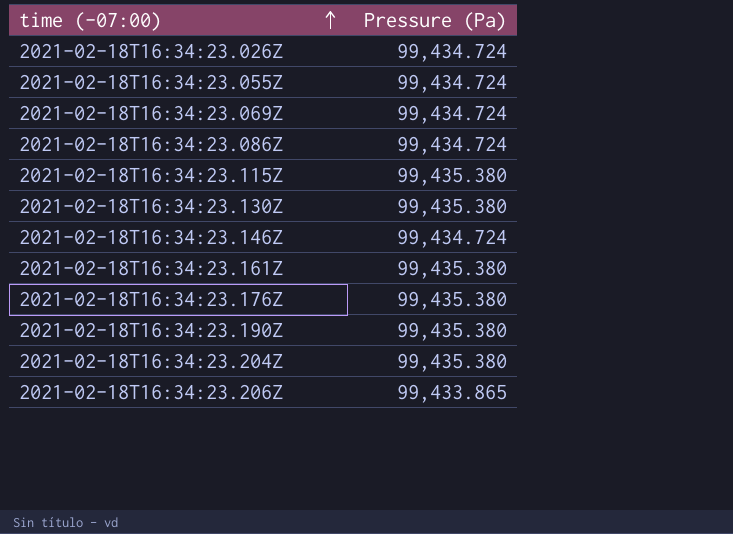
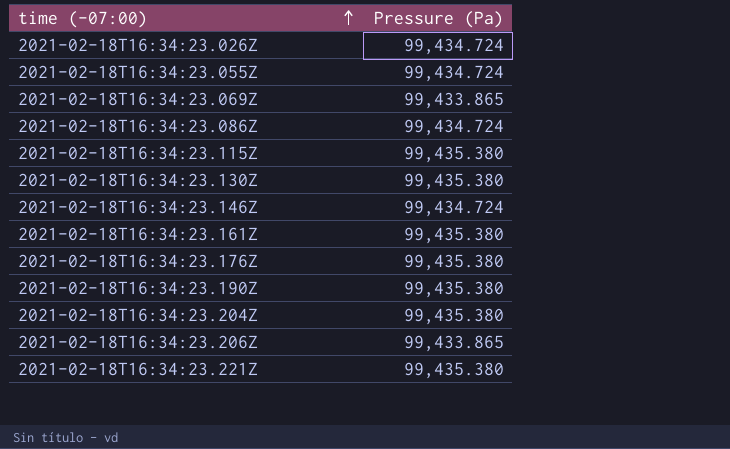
2021-02-18T16:34:23.069Z | Pressure (Pa): 99,434.724 -> 99,433.865
row 2021-02-18T16:34:23.221Z: none -> 99,435.380

